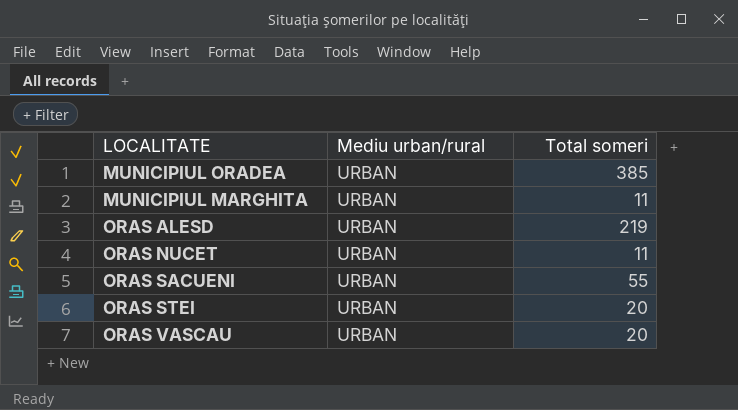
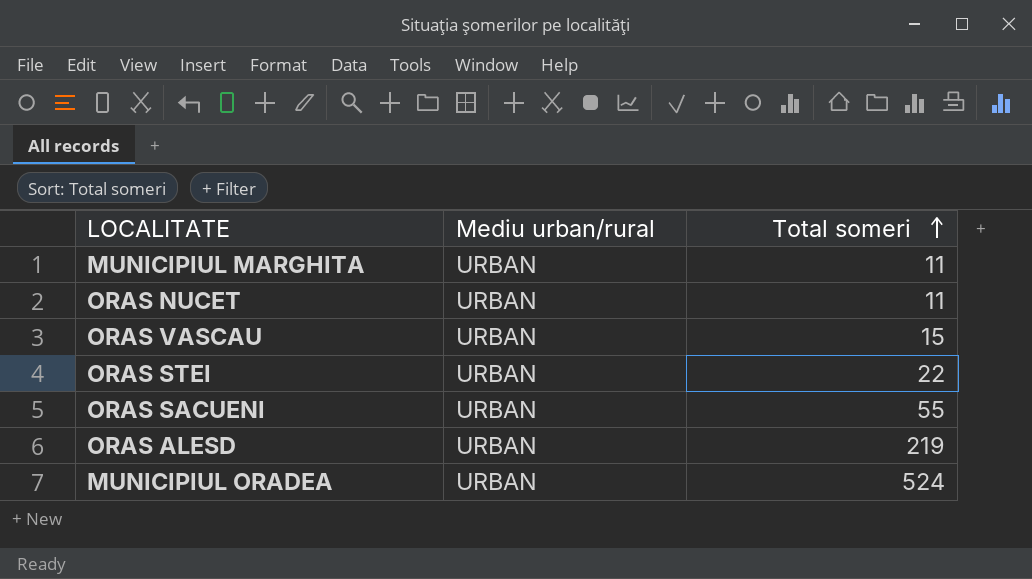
row order: none -> Total someri ascending
ORAS VASCAU | Total someri: 20 -> 15
ORAS STEI | Total someri: 20 -> 22
MUNICIPIUL ORADEA | Total someri: 385 -> 524

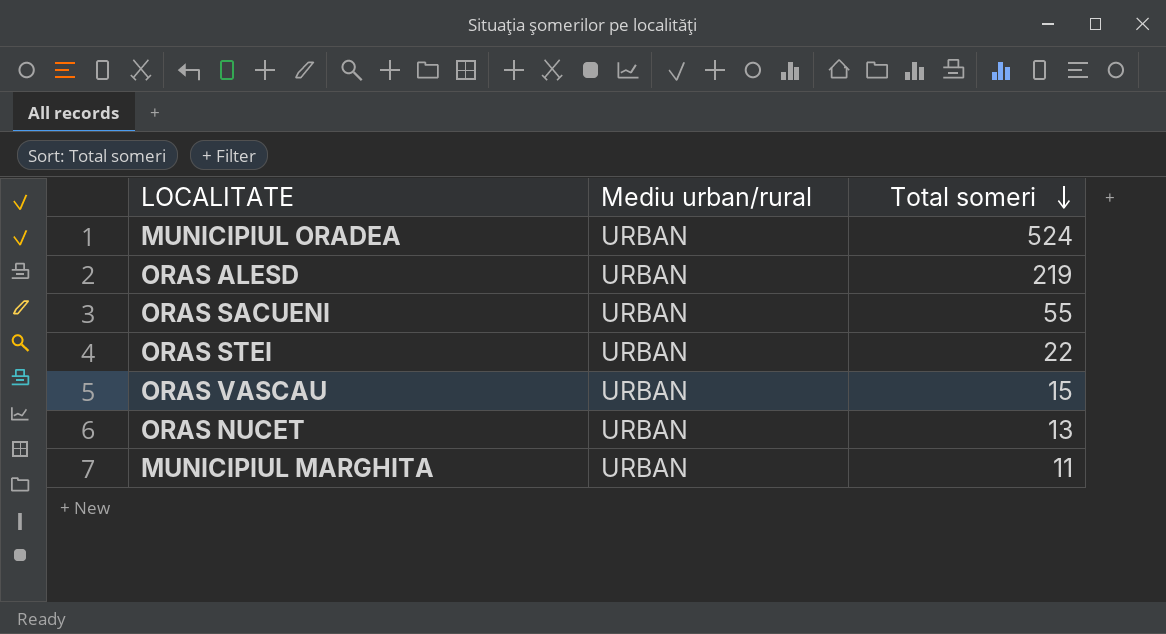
row order: Total someri ascending -> Total someri descending
ORAS NUCET | Total someri: 11 -> 13

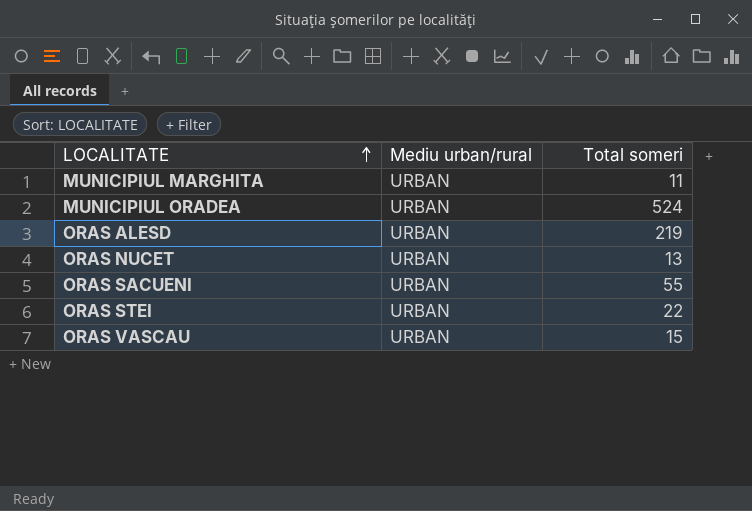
row order: Total someri descending -> LOCALITATE ascending

